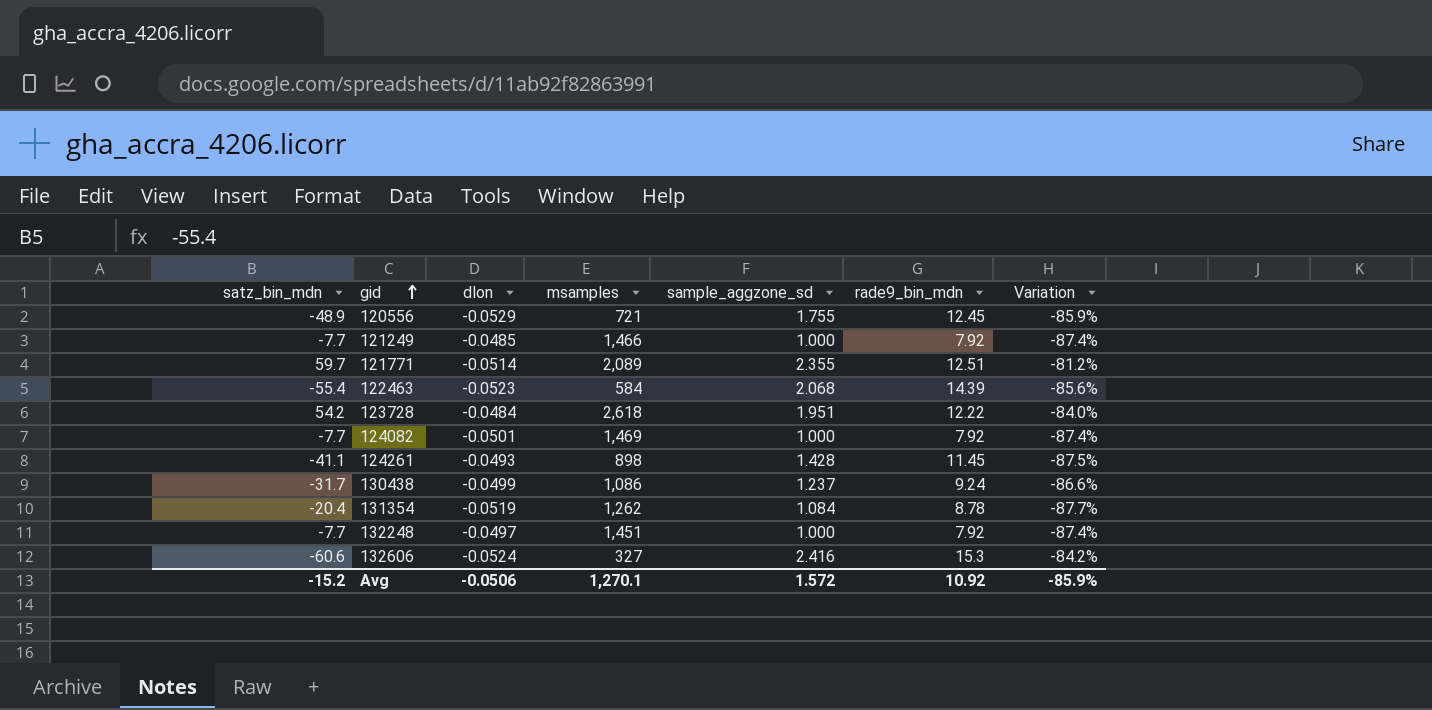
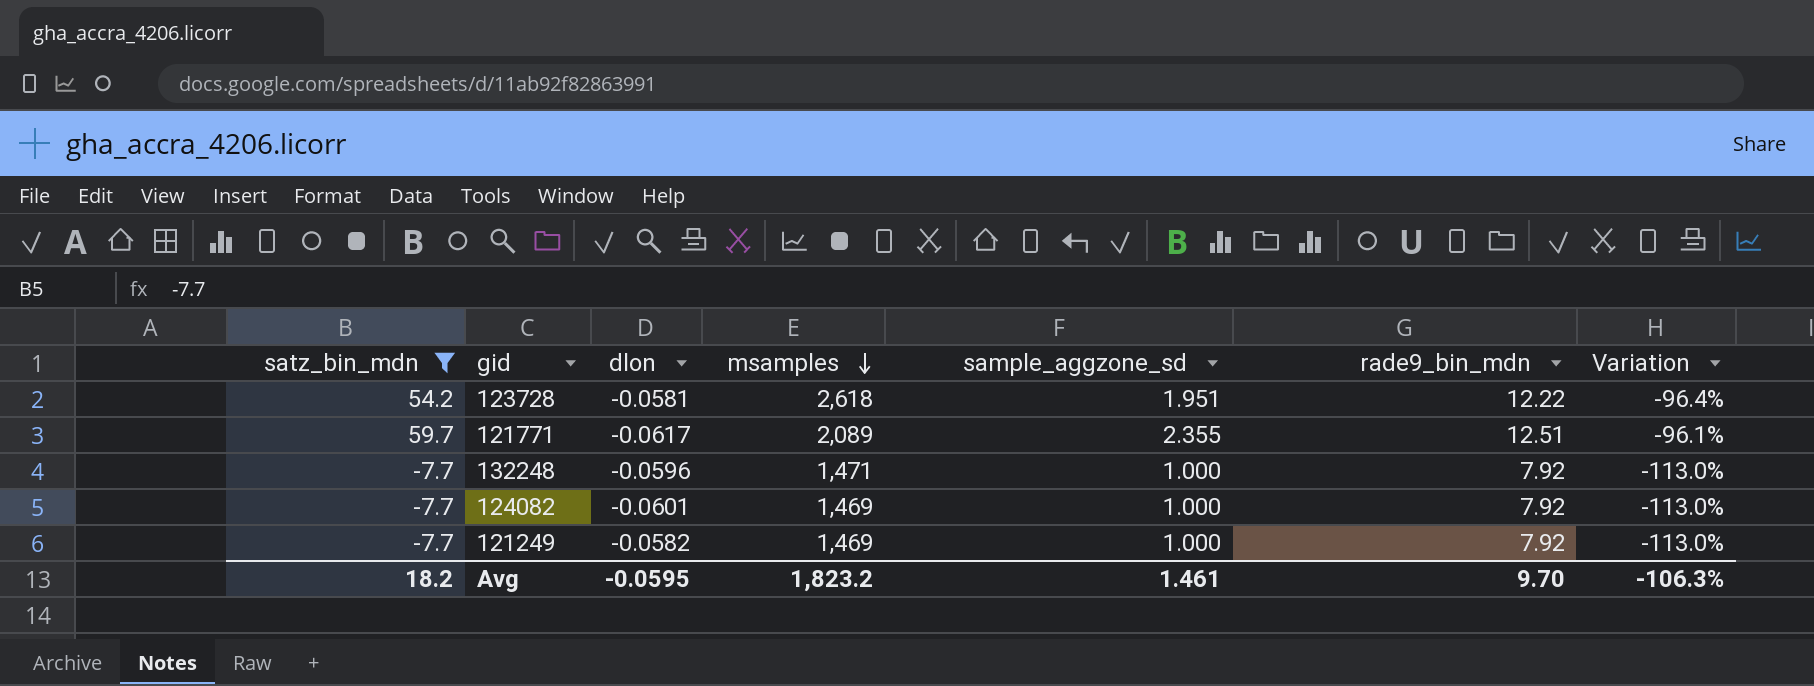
filter: none -> satz_bin_mdn >= -7.7
row order: gid ascending -> msamples descending
column Variation | formula: ([sample_aggzone_sd] - [rade9_bin_mdn]) / [rade9_bin_mdn] -> ([sample_aggzone_sd] - [satz_bin_mdn]) / [satz_bin_mdn]
123728 | dlon: -0.0484 -> -0.0581
121771 | dlon: -0.0514 -> -0.0617
132248 | dlon: -0.0497 -> -0.0596
132248 | msamples: 1,451 -> 1,471
124082 | dlon: -0.0501 -> -0.0601
121249 | dlon: -0.0485 -> -0.0582
121249 | msamples: 1,466 -> 1,469
Avg | satz_bin_mdn: -15.2 -> 18.2
Avg | dlon: -0.0506 -> -0.0595
Avg | msamples: 1,270.1 -> 1,823.2
Avg | sample_aggzone_sd: 1.572 -> 1.461
Avg | rade9_bin_mdn: 10.92 -> 9.70
Avg | Variation: -85.9% -> -106.3%

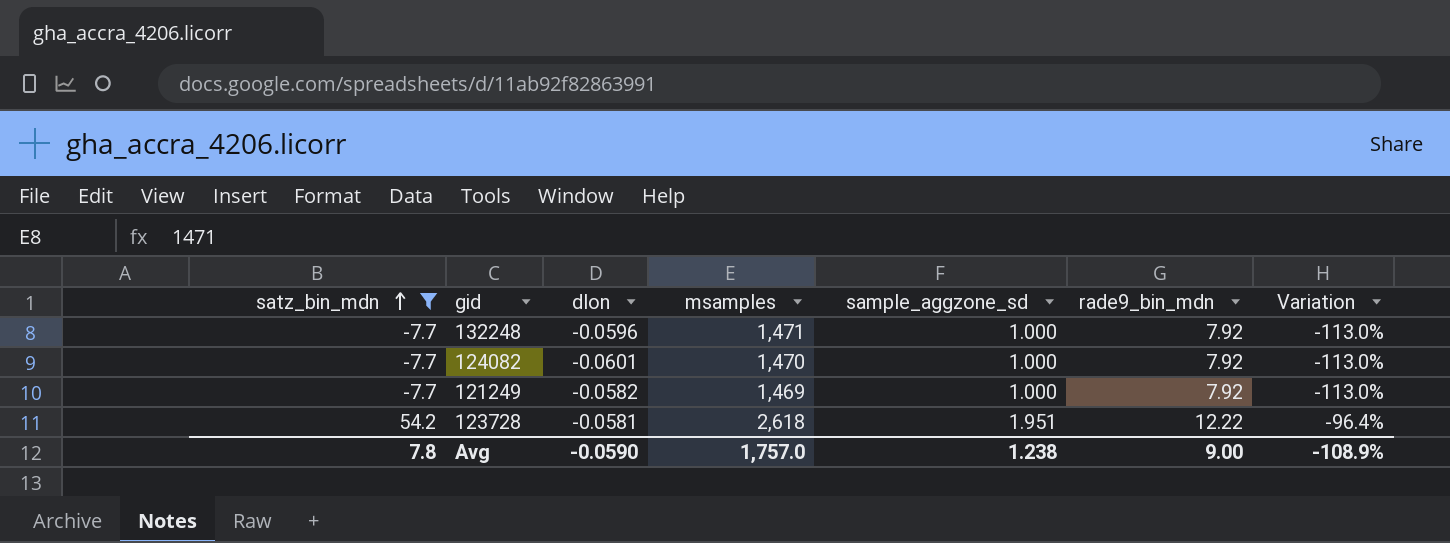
row order: msamples descending -> satz_bin_mdn ascending
row 121771: 59.7 | -0.0617 | 2,089 | 2.355 | 12.51 | -96.1% -> none
124082 | msamples: 1,469 -> 1,470
Avg | satz_bin_mdn: 18.2 -> 7.8
Avg | dlon: -0.0595 -> -0.0590
Avg | msamples: 1,823.2 -> 1,757.0
Avg | sample_aggzone_sd: 1.461 -> 1.238
Avg | rade9_bin_mdn: 9.70 -> 9.00
Avg | Variation: -106.3% -> -108.9%

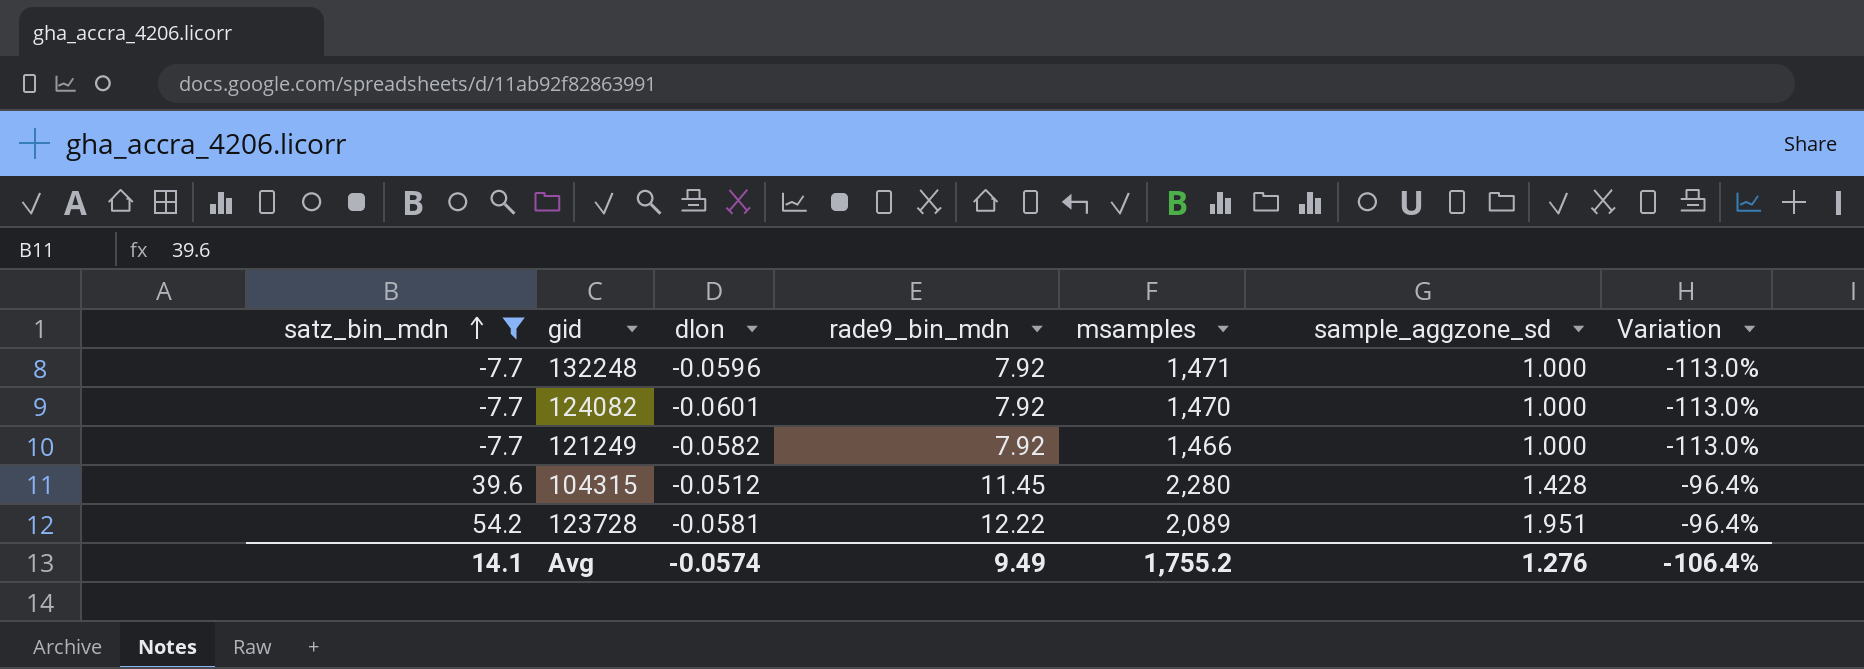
column rade9_bin_mdn | position: 6 -> 4
121249 | msamples: 1,469 -> 1,466
row 104315: none -> 39.6 | -0.0512 | 11.45 | 2,280 | 1.428 | -96.4%
123728 | msamples: 2,618 -> 2,089
Avg | satz_bin_mdn: 7.8 -> 14.1
Avg | dlon: -0.0590 -> -0.0574
Avg | rade9_bin_mdn: 9.00 -> 9.49
Avg | msamples: 1,757.0 -> 1,755.2
Avg | sample_aggzone_sd: 1.238 -> 1.276
Avg | Variation: -108.9% -> -106.4%

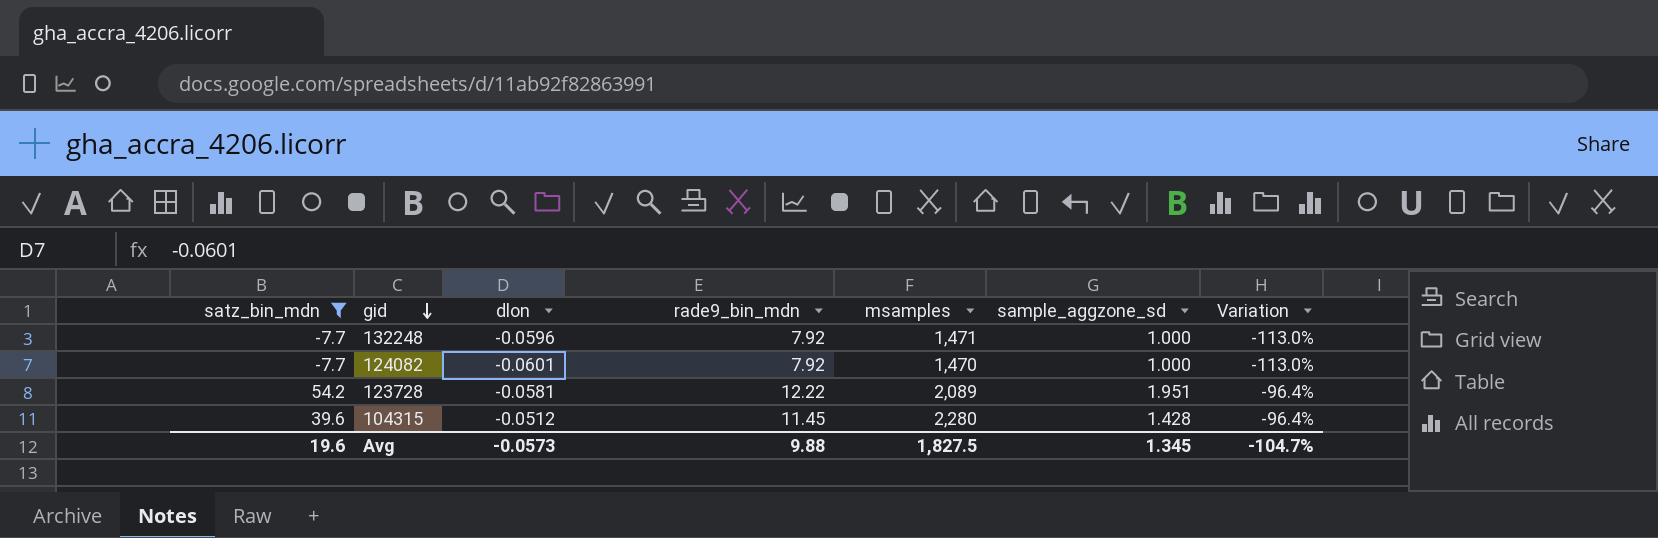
row order: satz_bin_mdn ascending -> gid descending
row 121249: -7.7 | -0.0582 | 7.92 | 1,466 | 1.000 | -113.0% -> none
Avg | satz_bin_mdn: 14.1 -> 19.6
Avg | dlon: -0.0574 -> -0.0573
Avg | rade9_bin_mdn: 9.49 -> 9.88
Avg | msamples: 1,755.2 -> 1,827.5
Avg | sample_aggzone_sd: 1.276 -> 1.345
Avg | Variation: -106.4% -> -104.7%

